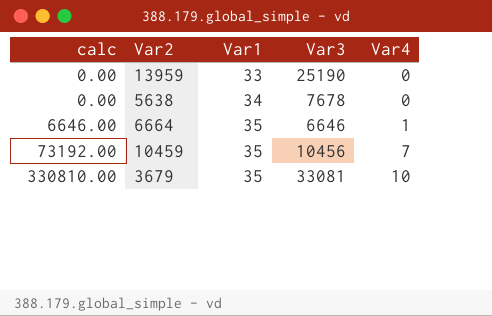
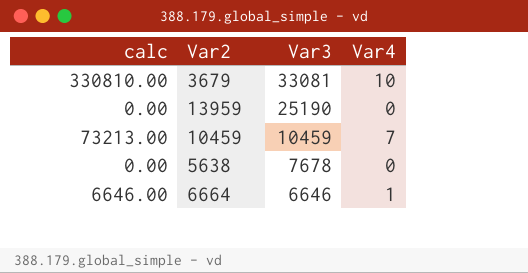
row order: calc ascending -> Var3 descending
column Var1 | position: 3 -> none
10459 | calc: 73192.00 -> 73213.00
10459 | Var3: 10456 -> 10459

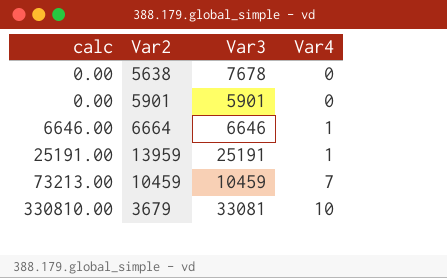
row order: Var3 descending -> calc ascending
row 5901: none -> 0.00 | 5901 | 0
13959 | calc: 0.00 -> 25191.00
13959 | Var3: 25190 -> 25191
13959 | Var4: 0 -> 1

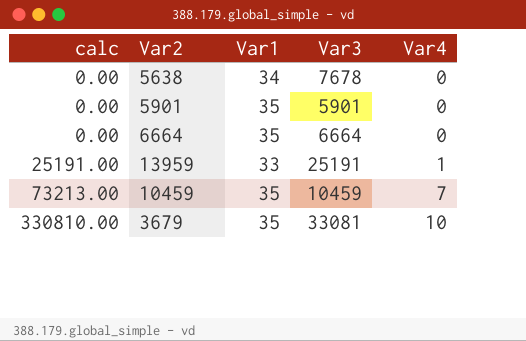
column Var1 | position: none -> 3
6664 | calc: 6646.00 -> 0.00
6664 | Var3: 6646 -> 6664
6664 | Var4: 1 -> 0

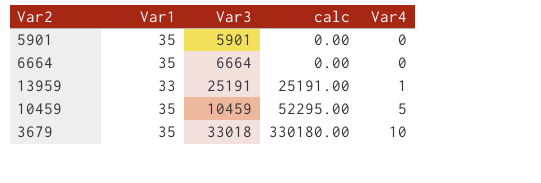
column calc | position: 1 -> 4
row 5638: 0.00 | 34 | 7678 | 0 -> none
10459 | calc: 73213.00 -> 52295.00
10459 | Var4: 7 -> 5
3679 | Var3: 33081 -> 33018
3679 | calc: 330810.00 -> 330180.00

